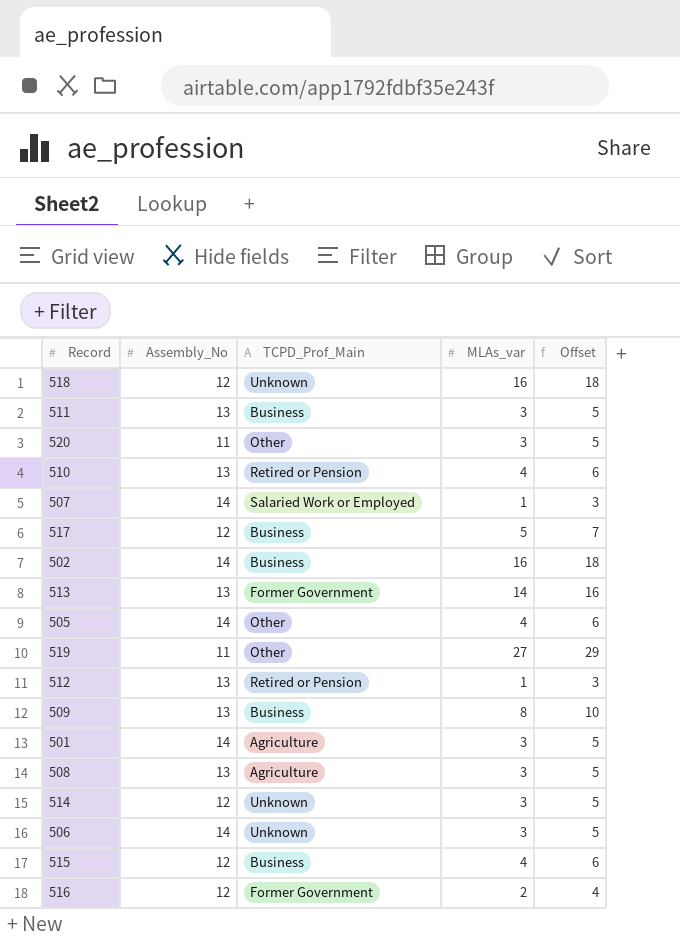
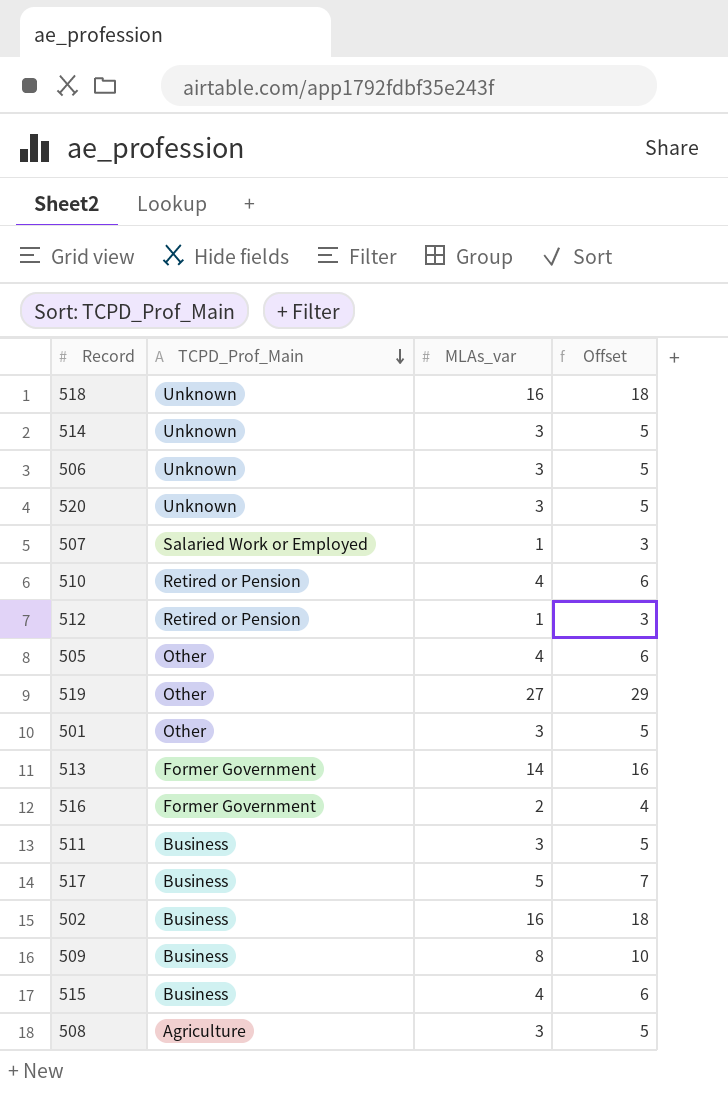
row order: none -> TCPD_Prof_Main descending
column Assembly_No | position: 2 -> none
520 | TCPD_Prof_Main: Other -> Unknown
501 | TCPD_Prof_Main: Agriculture -> Other

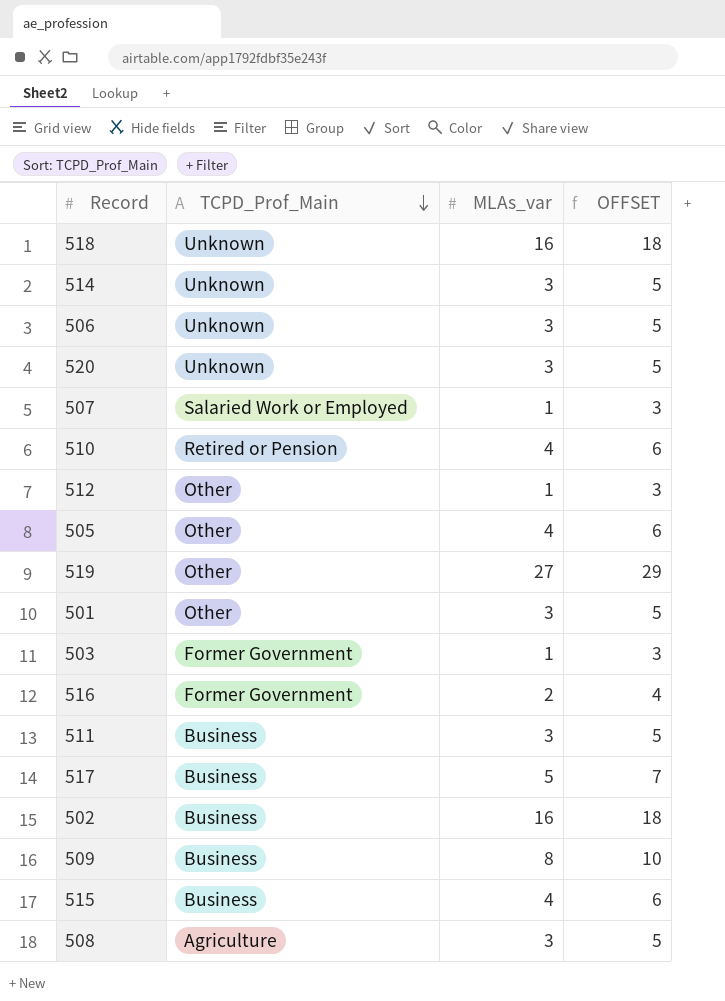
column name: Offset -> OFFSET
row 513: Former Government | 14 | 16 -> none
512 | TCPD_Prof_Main: Retired or Pension -> Other
row 503: none -> Former Government | 1 | 3

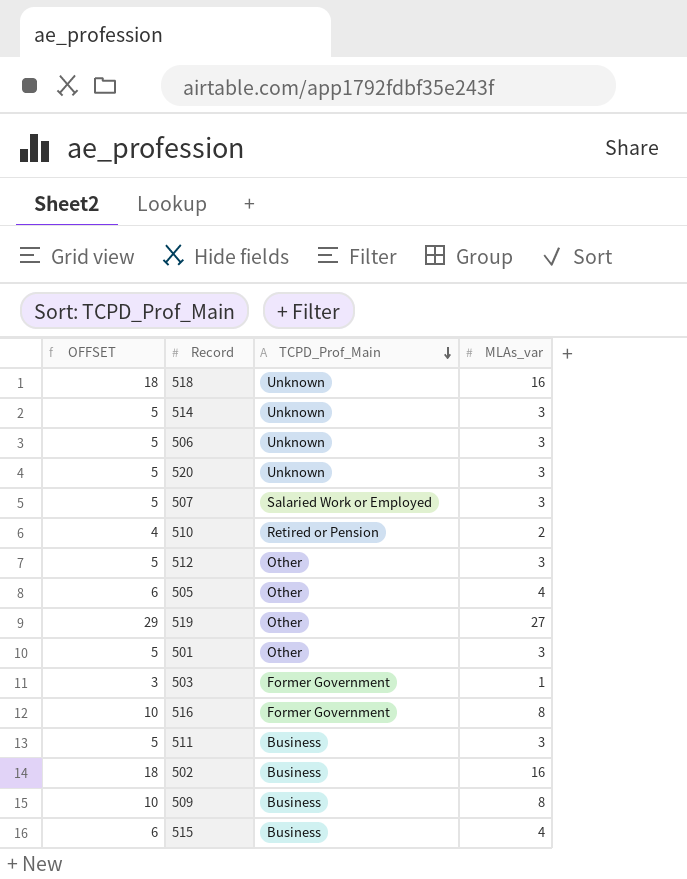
column OFFSET | position: 4 -> 1
row 517: Business | 5 | 7 -> none
row 508: Agriculture | 3 | 5 -> none
507 | OFFSET: 3 -> 5
507 | MLAs_var: 1 -> 3
510 | OFFSET: 6 -> 4
510 | MLAs_var: 4 -> 2
512 | OFFSET: 3 -> 5
512 | MLAs_var: 1 -> 3
516 | OFFSET: 4 -> 10
516 | MLAs_var: 2 -> 8

